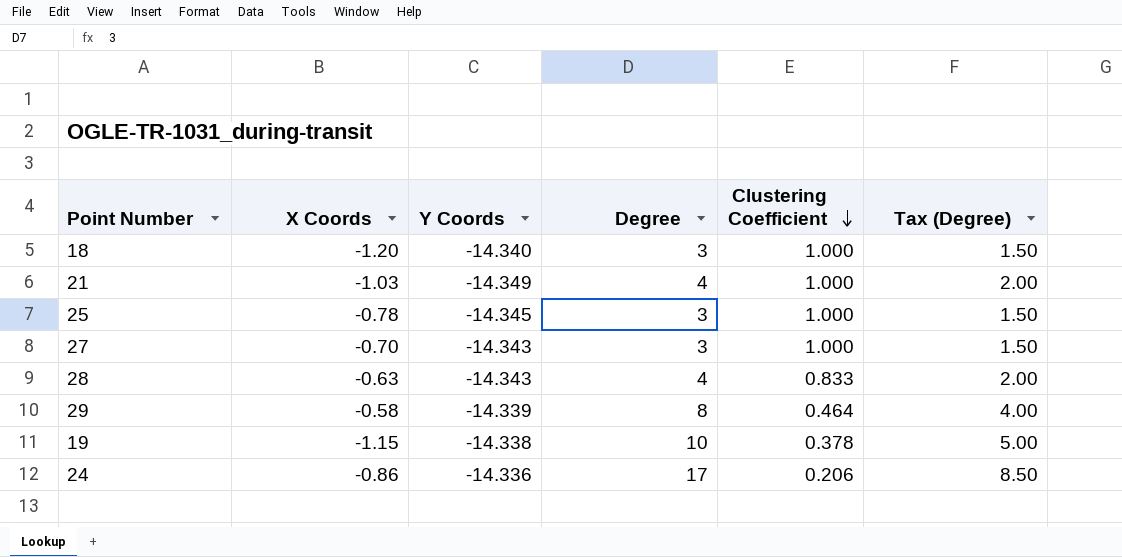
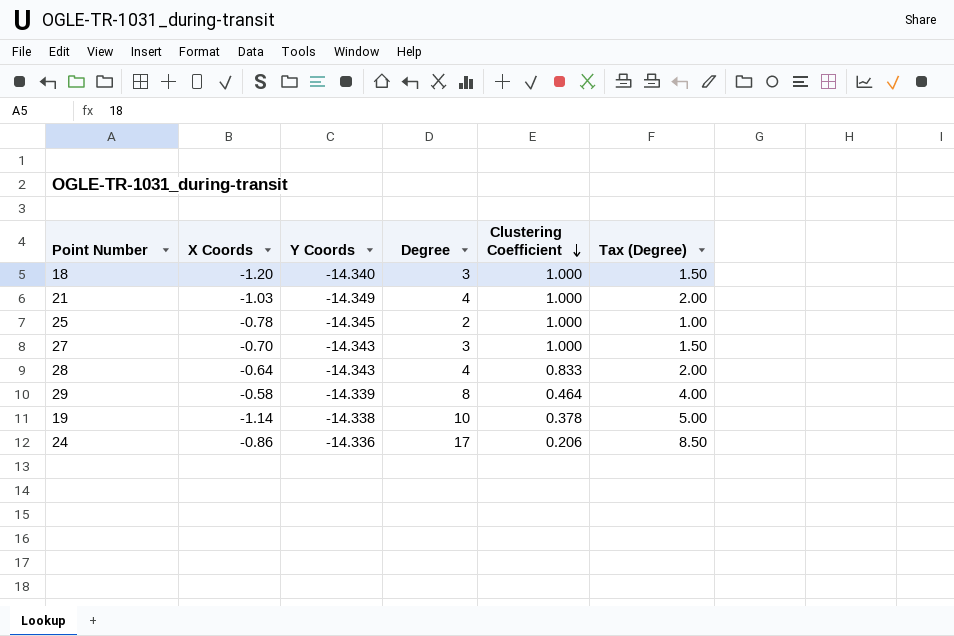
25 | Degree: 3 -> 2
25 | Tax (Degree): 1.50 -> 1.00
28 | X Coords: -0.63 -> -0.64
19 | X Coords: -1.15 -> -1.14

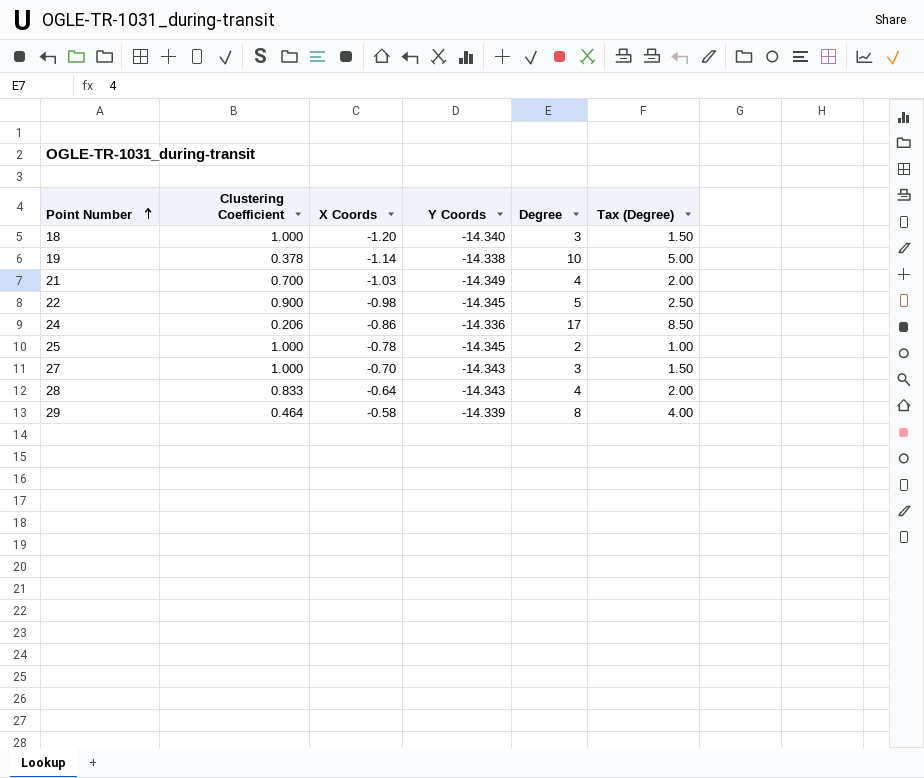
row order: Clustering Coefficient descending -> Point Number ascending
column Clustering Coefficient | position: 5 -> 2
21 | Clustering Coefficient: 1.000 -> 0.700
row 22: none -> 0.900 | -0.98 | -14.345 | 5 | 2.50

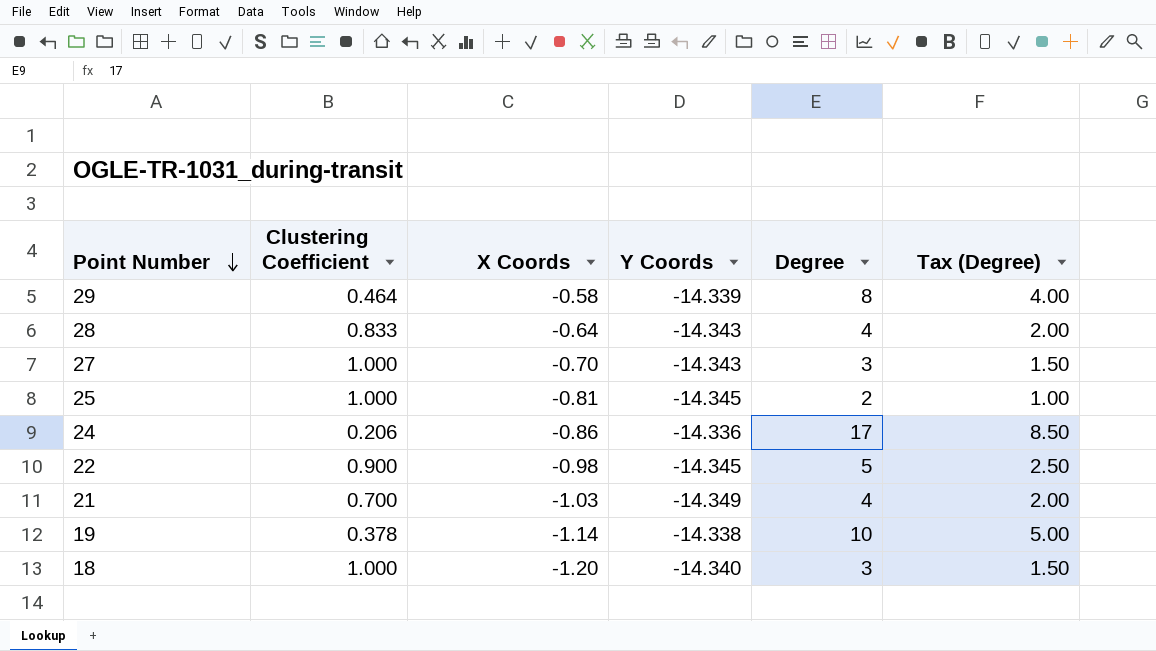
row order: Point Number ascending -> Point Number descending
25 | X Coords: -0.78 -> -0.81

